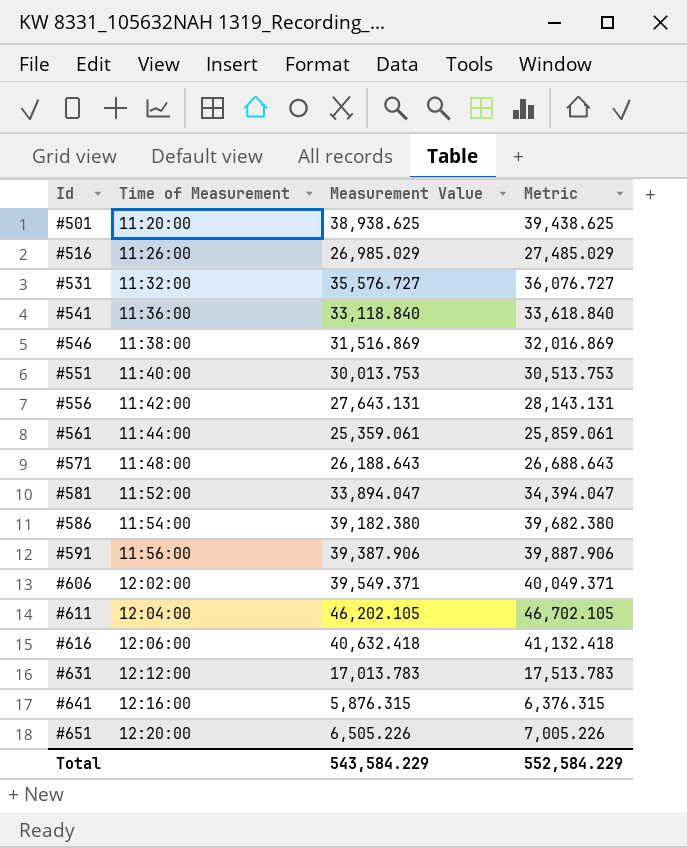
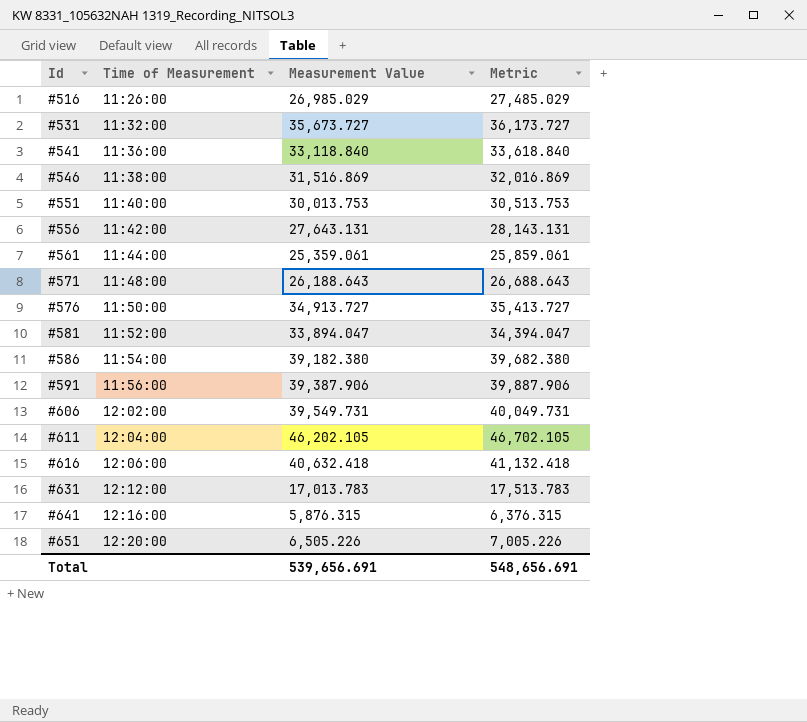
row #501: 11:20:00 | 38,938.625 | 39,438.625 -> none
#531 | Measurement Value: 35,576.727 -> 35,673.727
#531 | Metric: 36,076.727 -> 36,173.727
row #576: none -> 11:50:00 | 34,913.727 | 35,413.727
#606 | Measurement Value: 39,549.371 -> 39,549.731
#606 | Metric: 40,049.371 -> 40,049.731
Total | Measurement Value: 543,584.229 -> 539,656.691
Total | Metric: 552,584.229 -> 548,656.691

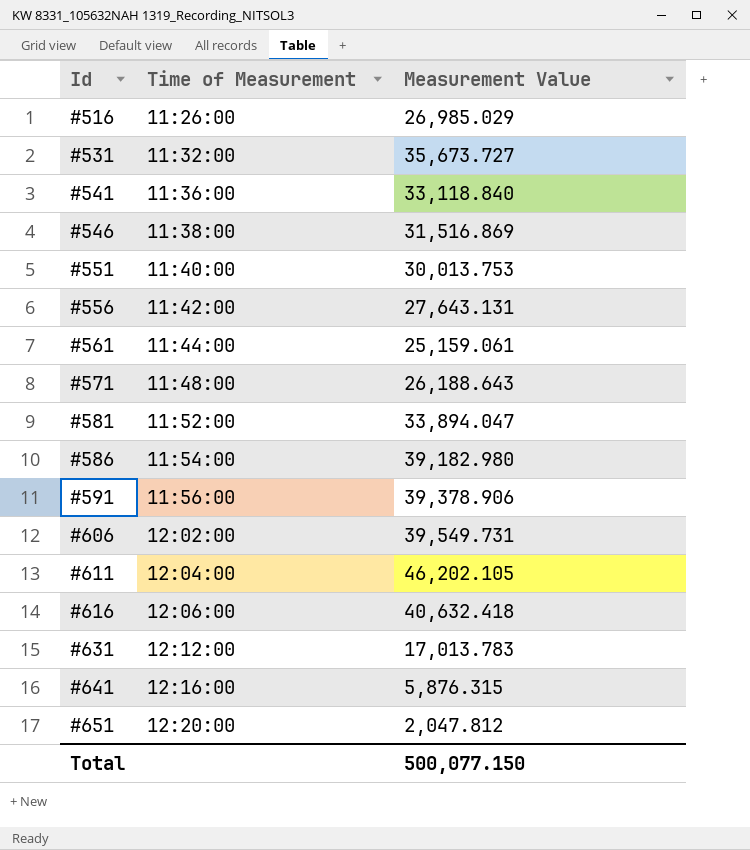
column Metric | formula: [Measurement Value] + 500 -> none
row #576: 11:50:00 | 34,913.727 | 35,413.727 -> none
#561 | Measurement Value: 25,359.061 -> 25,159.061
#586 | Measurement Value: 39,182.380 -> 39,182.980
#591 | Measurement Value: 39,387.906 -> 39,378.906
#651 | Measurement Value: 6,505.226 -> 2,047.812
Total | Measurement Value: 539,656.691 -> 500,077.150

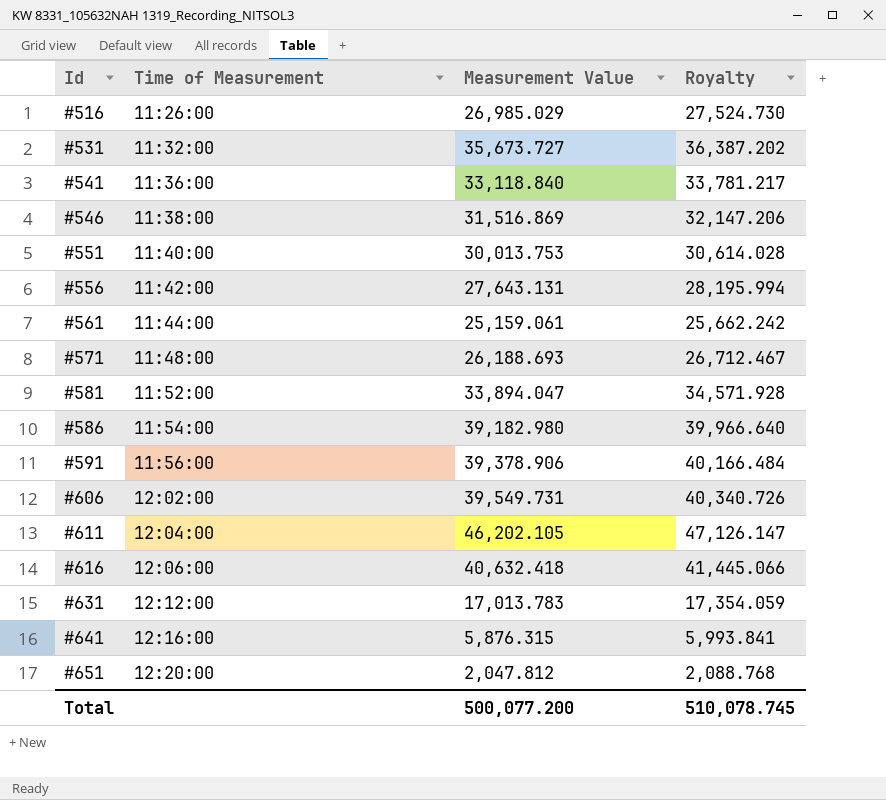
column Royalty | formula: none -> [Measurement Value] * 1.02
#571 | Measurement Value: 26,188.643 -> 26,188.693
Total | Measurement Value: 500,077.150 -> 500,077.200

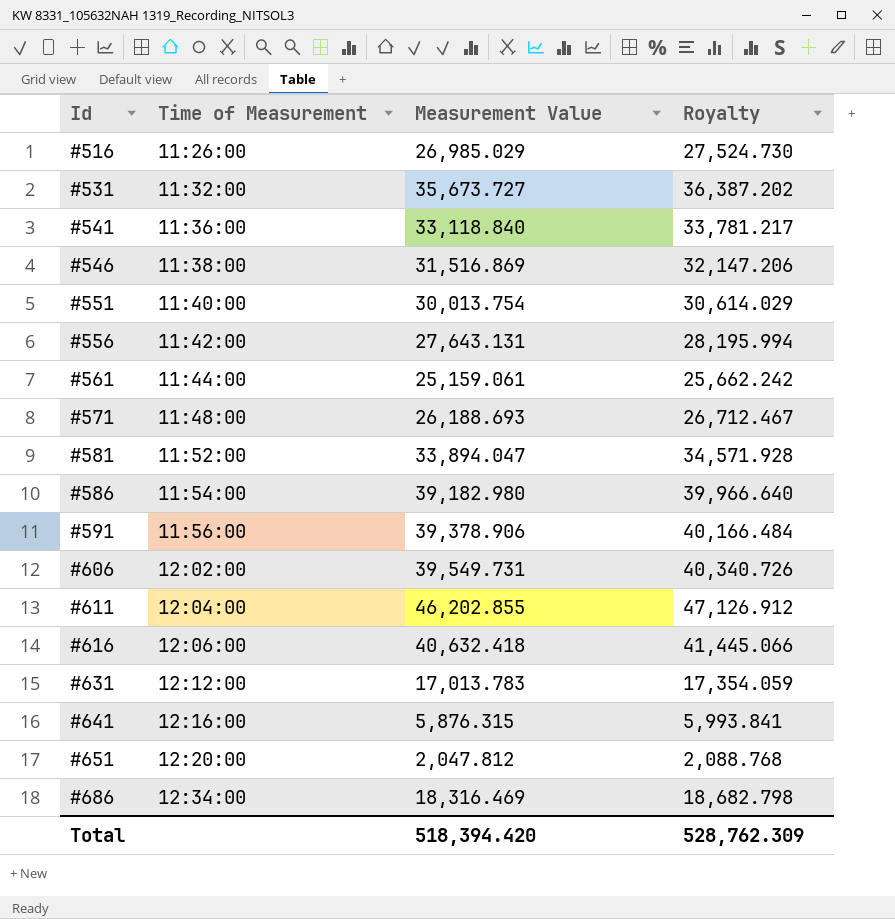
#551 | Measurement Value: 30,013.753 -> 30,013.754
#551 | Royalty: 30,614.028 -> 30,614.029
#611 | Measurement Value: 46,202.105 -> 46,202.855
#611 | Royalty: 47,126.147 -> 47,126.912
row #686: none -> 12:34:00 | 18,316.469 | 18,682.798
Total | Measurement Value: 500,077.200 -> 518,394.420
Total | Royalty: 510,078.745 -> 528,762.309

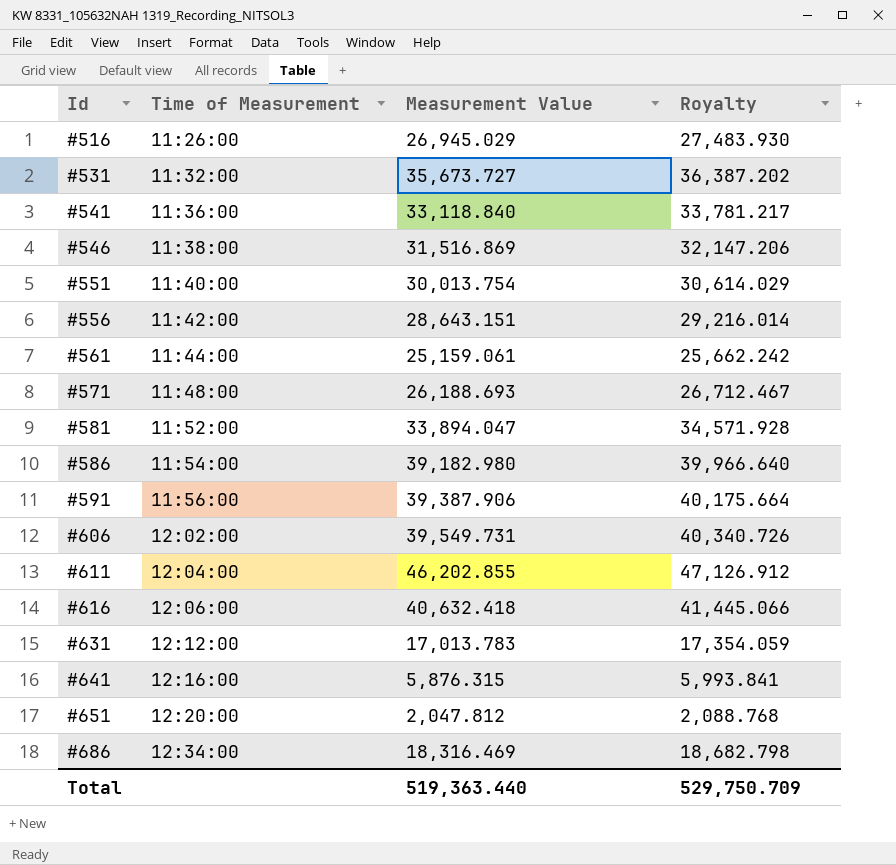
#516 | Measurement Value: 26,985.029 -> 26,945.029
#516 | Royalty: 27,524.730 -> 27,483.930
#556 | Measurement Value: 27,643.131 -> 28,643.151
#556 | Royalty: 28,195.994 -> 29,216.014
#591 | Measurement Value: 39,378.906 -> 39,387.906
#591 | Royalty: 40,166.484 -> 40,175.664
Total | Measurement Value: 518,394.420 -> 519,363.440
Total | Royalty: 528,762.309 -> 529,750.709

